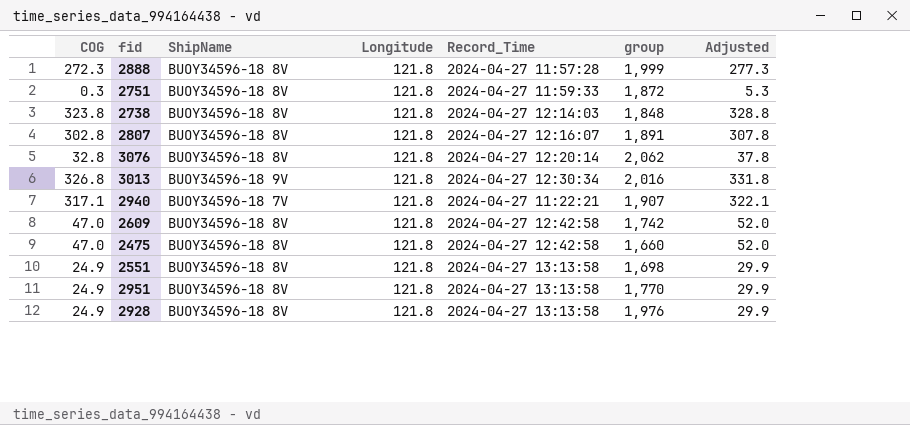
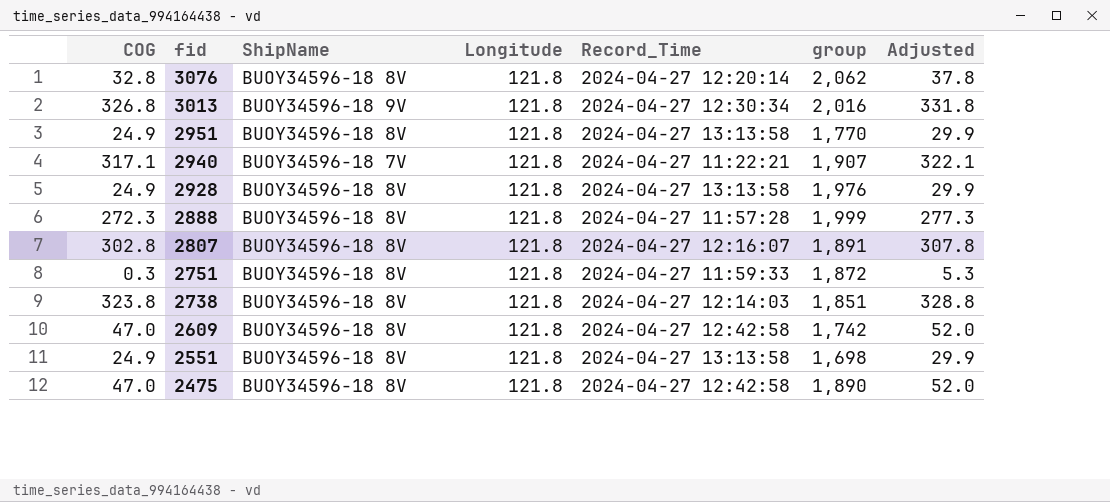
row order: none -> fid descending
2738 | group: 1,848 -> 1,851
2475 | group: 1,660 -> 1,890

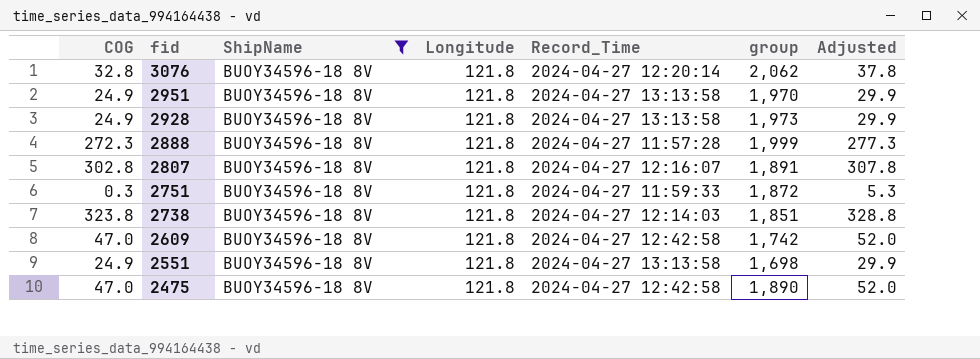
filter: none -> ShipName = BUOY34596-18 8V
2951 | group: 1,770 -> 1,970
2928 | group: 1,976 -> 1,973

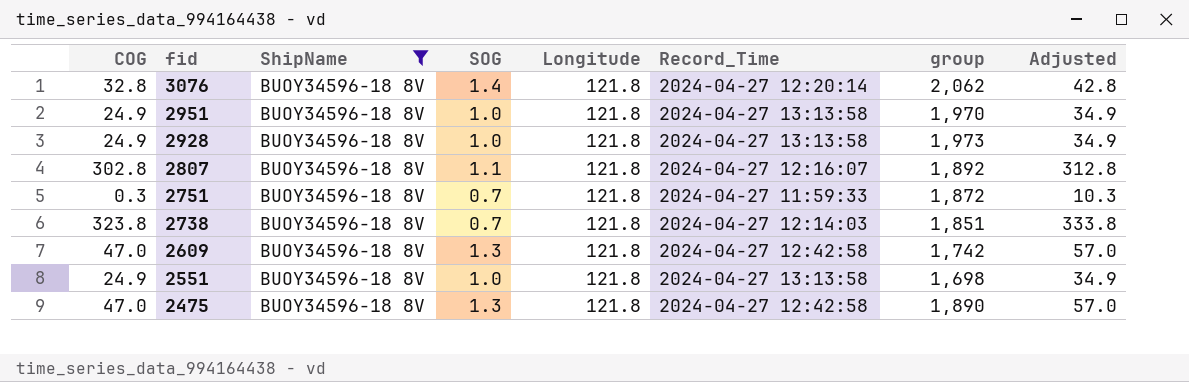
column SOG | position: none -> 4
column Adjusted | formula: [COG] + 5 -> [COG] + 10
row 2888: 272.3 | BUOY34596-18 8V | 121.8 | 2024-04-27 11:57:28 | 1,999 | 277.3 -> none
2807 | group: 1,891 -> 1,892

